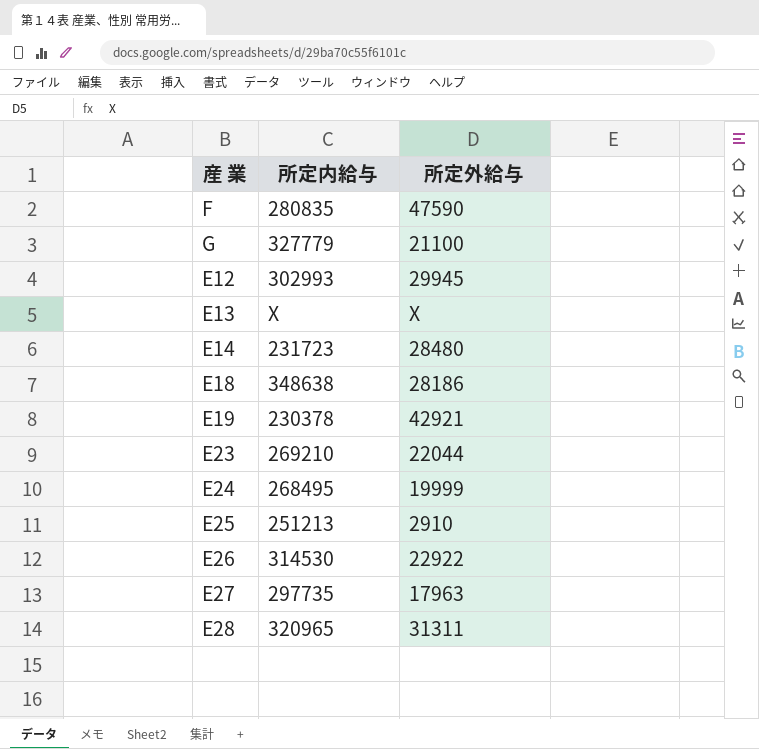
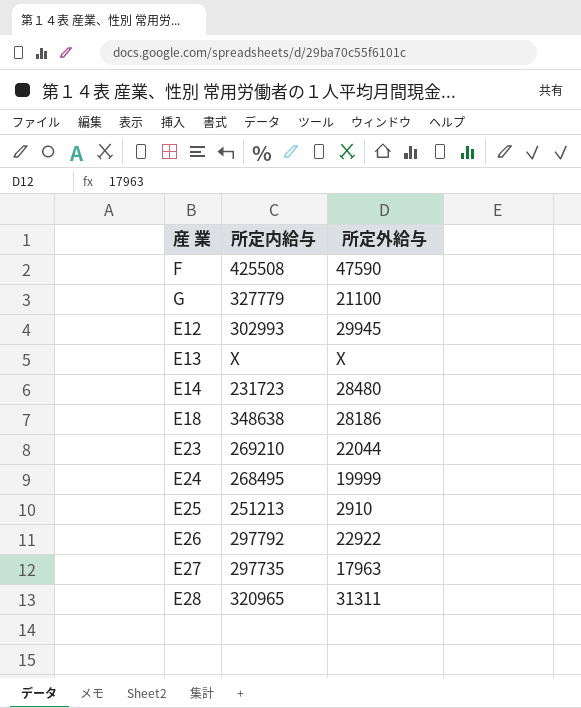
row E19: 230378 | 42921 -> none
F | 所定内給与: 280835 -> 425508
E26 | 所定内給与: 314530 -> 297792

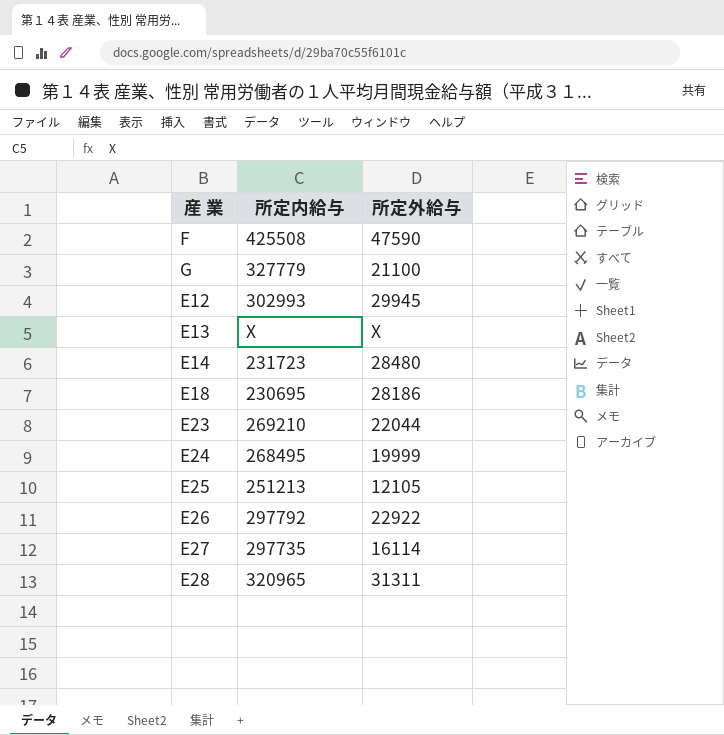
E18 | 所定内給与: 348638 -> 230695
E25 | 所定外給与: 2910 -> 12105
E27 | 所定外給与: 17963 -> 16114

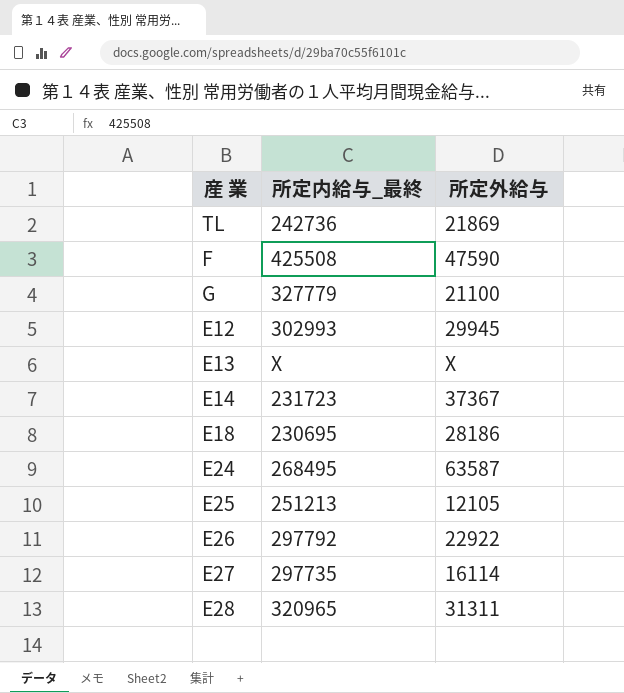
column name: 所定内給与 -> 所定内給与_最終
row E23: 269210 | 22044 -> none
row TL: none -> 242736 | 21869
E14 | 所定外給与: 28480 -> 37367
E24 | 所定外給与: 19999 -> 63587

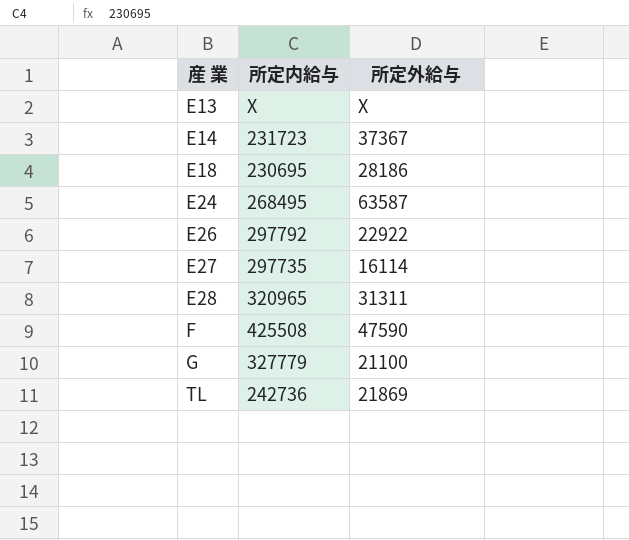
row order: none -> 産 業 ascending
column name: 所定内給与_最終 -> 所定内給与
row E12: 302993 | 29945 -> none
row E25: 251213 | 12105 -> none

